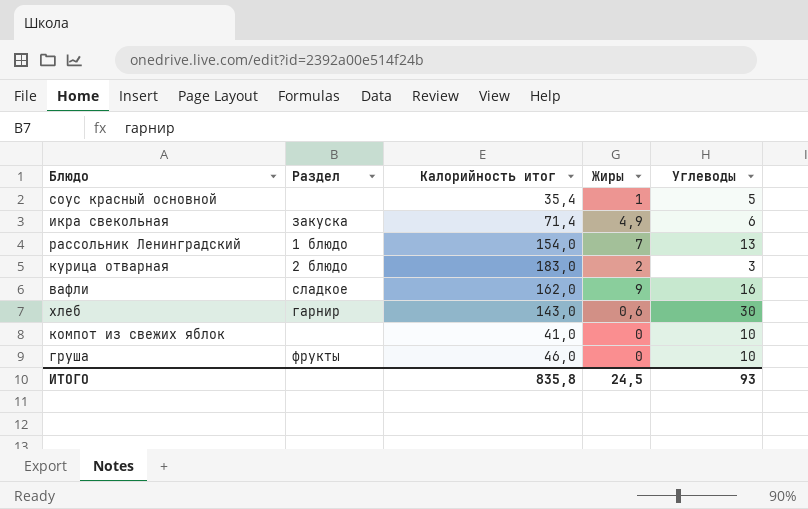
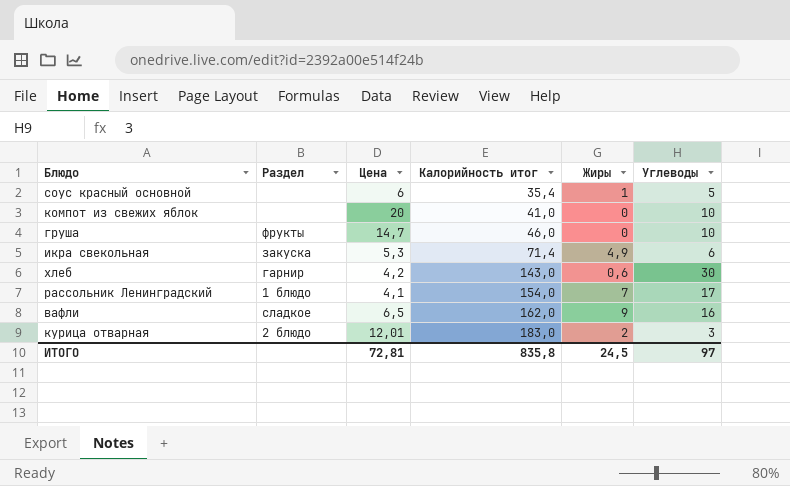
row order: none -> Калорийность итог ascending
column Цена | position: none -> 3
рассольник Ленинградский | Углеводы: 13 -> 17
ИТОГО | Углеводы: 93 -> 97

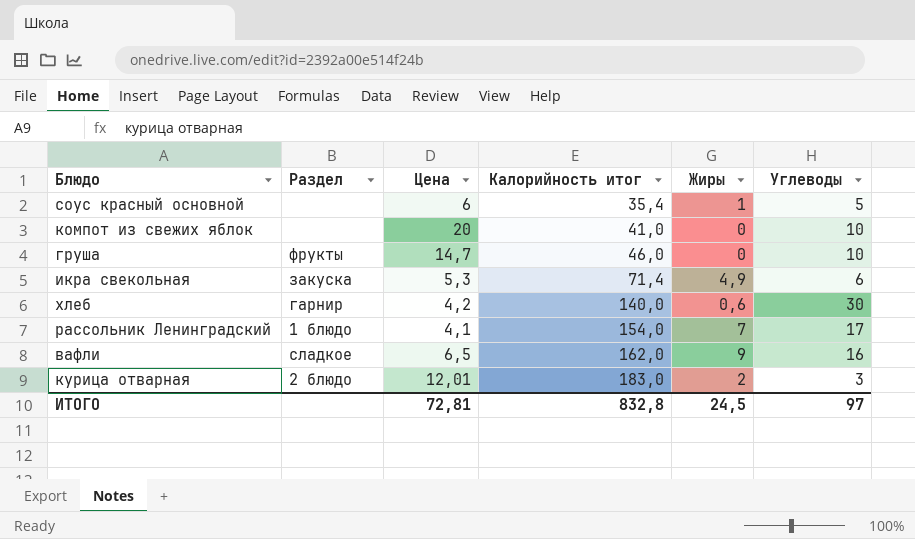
хлеб | Калорийность итог: 143,0 -> 140,0
ИТОГО | Калорийность итог: 835,8 -> 832,8

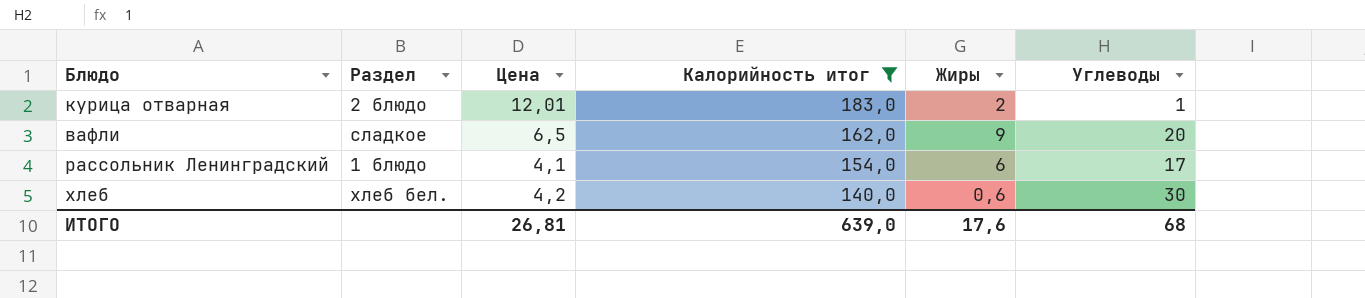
filter: none -> Калорийность итог >= 140,0
row order: Калорийность итог ascending -> Калорийность итог descending
курица отварная | Углеводы: 3 -> 1
вафли | Углеводы: 16 -> 20
рассольник Ленинградский | Жиры: 7 -> 6
хлеб | Раздел: гарнир -> хлеб бел.
ИТОГО | Цена: 72,81 -> 26,81
ИТОГО | Калорийность итог: 832,8 -> 639,0
ИТОГО | Жиры: 24,5 -> 17,6
ИТОГО | Углеводы: 97 -> 68

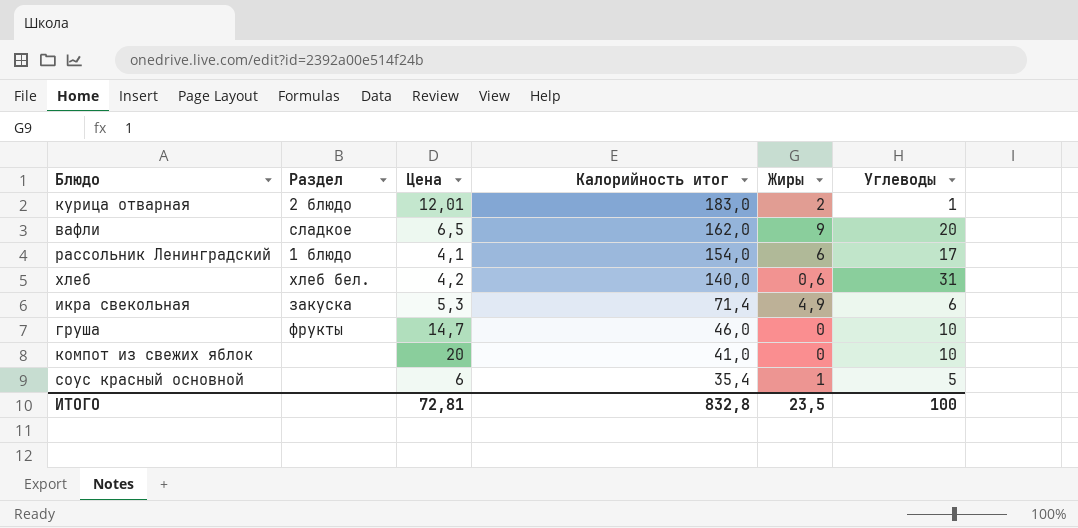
filter: Калорийность итог >= 140,0 -> none
хлеб | Углеводы: 30 -> 31
ИТОГО | Цена: 26,81 -> 72,81
ИТОГО | Калорийность итог: 639,0 -> 832,8
ИТОГО | Жиры: 17,6 -> 23,5
ИТОГО | Углеводы: 68 -> 100

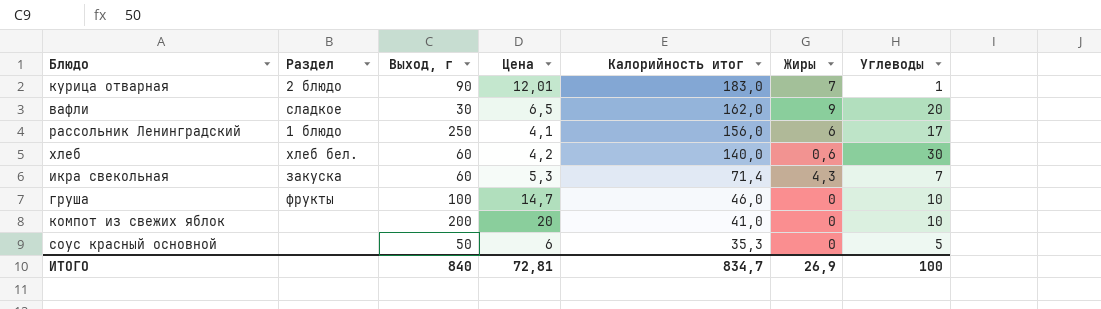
column Выход, г | position: none -> 3
курица отварная | Жиры: 2 -> 7
рассольник Ленинградский | Калорийность итог: 154,0 -> 156,0
хлеб | Углеводы: 31 -> 30
икра свекольная | Жиры: 4,9 -> 4,3
икра свекольная | Углеводы: 6 -> 7
соус красный основной | Калорийность итог: 35,4 -> 35,3
соус красный основной | Жиры: 1 -> 0
ИТОГО | Калорийность итог: 832,8 -> 834,7
ИТОГО | Жиры: 23,5 -> 26,9

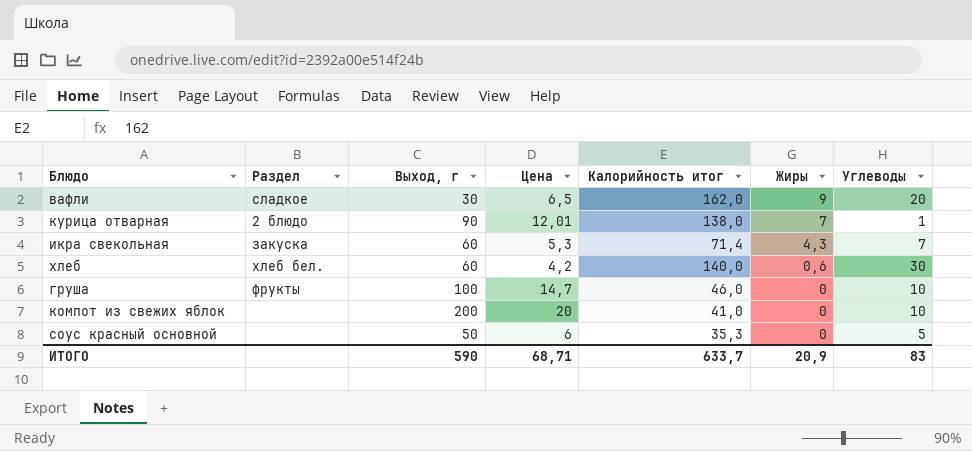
row order: Калорийность итог descending -> Жиры descending
row рассольник Ленинградский: 1 блюдо | 250 | 4,1 | 156,0 | 6 | 17 -> none
курица отварная | Калорийность итог: 183,0 -> 138,0
ИТОГО | Выход, г: 840 -> 590
ИТОГО | Цена: 72,81 -> 68,71
ИТОГО | Калорийность итог: 834,7 -> 633,7
ИТОГО | Жиры: 26,9 -> 20,9
ИТОГО | Углеводы: 100 -> 83

